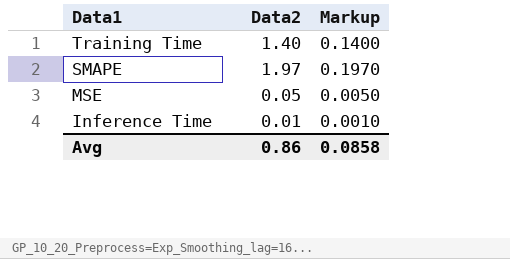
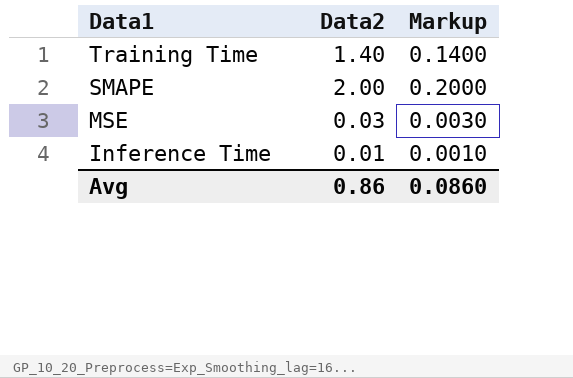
SMAPE | Data2: 1.97 -> 2.00
SMAPE | Markup: 0.1970 -> 0.2000
MSE | Data2: 0.05 -> 0.03
MSE | Markup: 0.0050 -> 0.0030
Avg | Markup: 0.0858 -> 0.0860

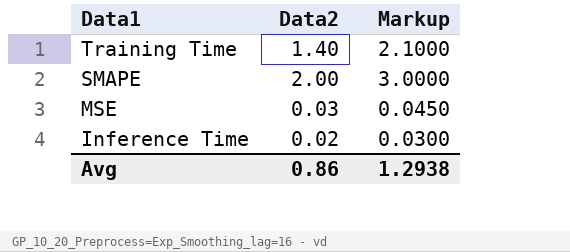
column Markup | formula: [Data2] * 0.1 -> [Data2] * 1.5
Inference Time | Data2: 0.01 -> 0.02
Avg | Markup: 0.0860 -> 1.2938

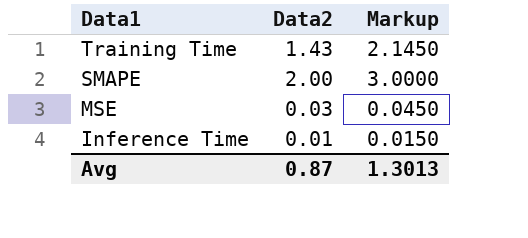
Training Time | Data2: 1.40 -> 1.43
Training Time | Markup: 2.1000 -> 2.1450
Inference Time | Data2: 0.02 -> 0.01
Inference Time | Markup: 0.0300 -> 0.0150
Avg | Data2: 0.86 -> 0.87
Avg | Markup: 1.2938 -> 1.3013

